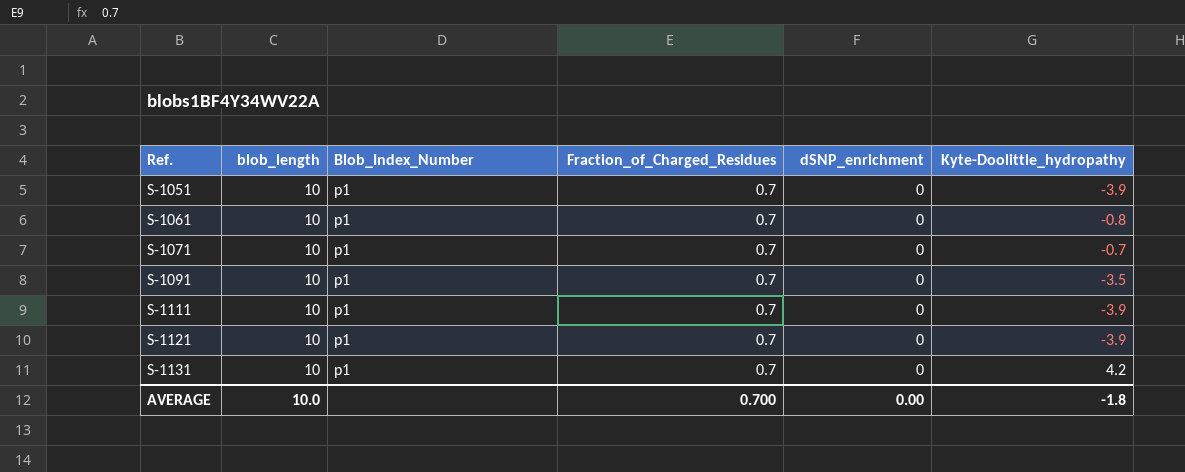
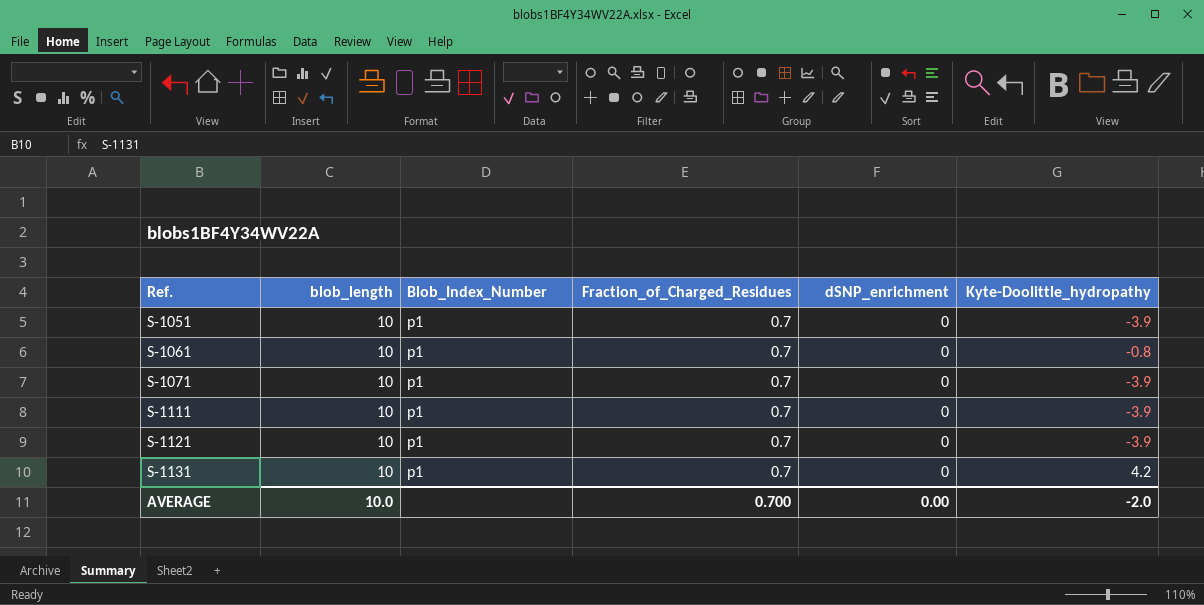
row S-1091: 10 | p1 | 0.7 | 0 | -3.5 -> none
S-1071 | Kyte-Doolittle_hydropathy: -0.7 -> -3.9
AVERAGE | Kyte-Doolittle_hydropathy: -1.8 -> -2.0

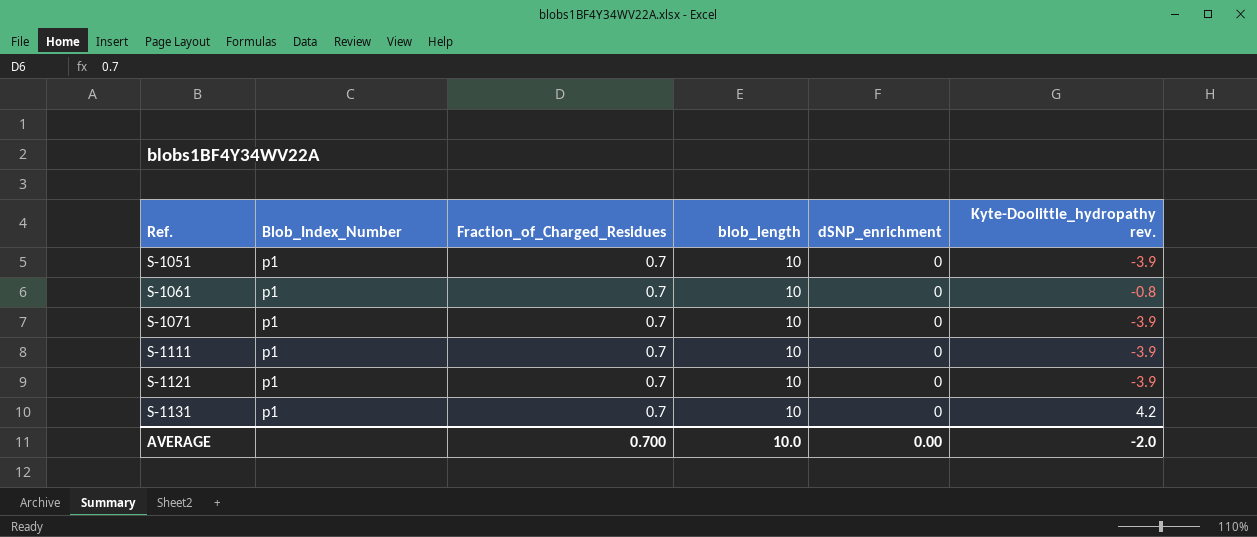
column blob_length | position: 2 -> 4
column name: Kyte-Doolittle_hydropathy -> Kyte-Doolittle_hydropathy rev.

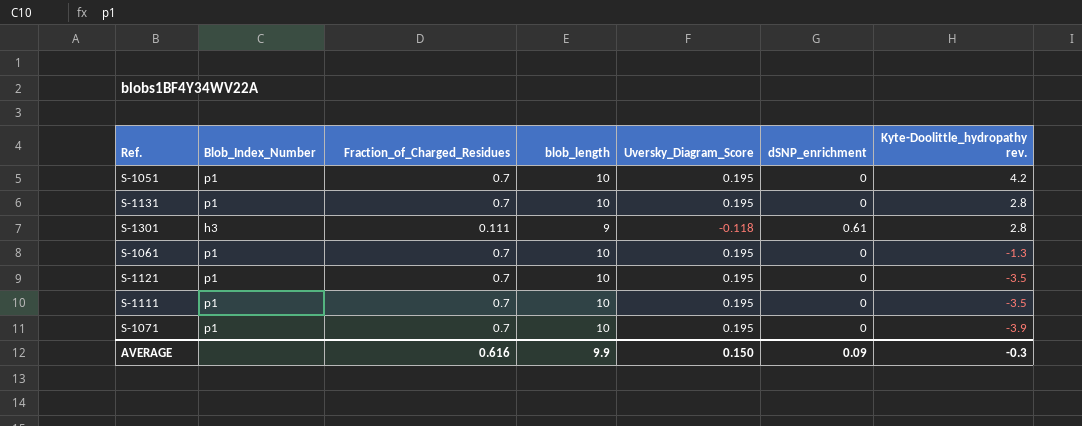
row order: Ref. ascending -> Kyte-Doolittle_hydropathy rev. descending
column Uversky_Diagram_Score | position: none -> 5
S-1051 | Kyte-Doolittle_hydropathy rev.: -3.9 -> 4.2
S-1131 | Kyte-Doolittle_hydropathy rev.: 4.2 -> 2.8
row S-1301: none -> h3 | 0.111 | 9 | -0.118 | 0.61 | 2.8
S-1061 | Kyte-Doolittle_hydropathy rev.: -0.8 -> -1.3
S-1121 | Kyte-Doolittle_hydropathy rev.: -3.9 -> -3.5
S-1111 | Kyte-Doolittle_hydropathy rev.: -3.9 -> -3.5
AVERAGE | Fraction_of_Charged_Residues: 0.700 -> 0.616
AVERAGE | blob_length: 10.0 -> 9.9
AVERAGE | dSNP_enrichment: 0.00 -> 0.09
AVERAGE | Kyte-Doolittle_hydropathy rev.: -2.0 -> -0.3

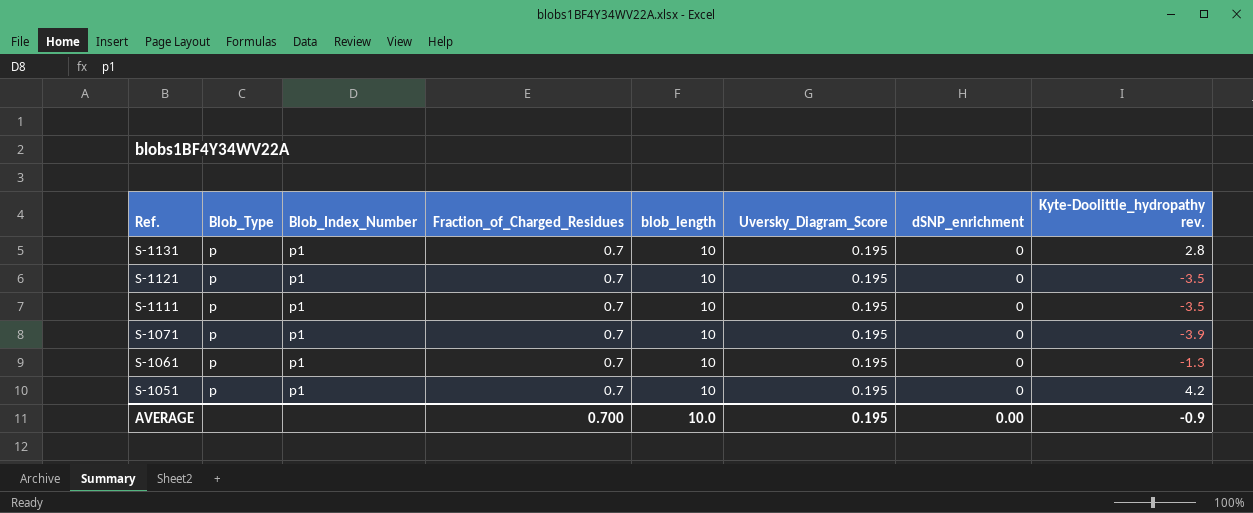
row order: Kyte-Doolittle_hydropathy rev. descending -> Ref. descending
column Blob_Type | position: none -> 2
row S-1301: h3 | 0.111 | 9 | -0.118 | 0.61 | 2.8 -> none
AVERAGE | Fraction_of_Charged_Residues: 0.616 -> 0.700
AVERAGE | blob_length: 9.9 -> 10.0
AVERAGE | Uversky_Diagram_Score: 0.150 -> 0.195
AVERAGE | dSNP_enrichment: 0.09 -> 0.00
AVERAGE | Kyte-Doolittle_hydropathy rev.: -0.3 -> -0.9

